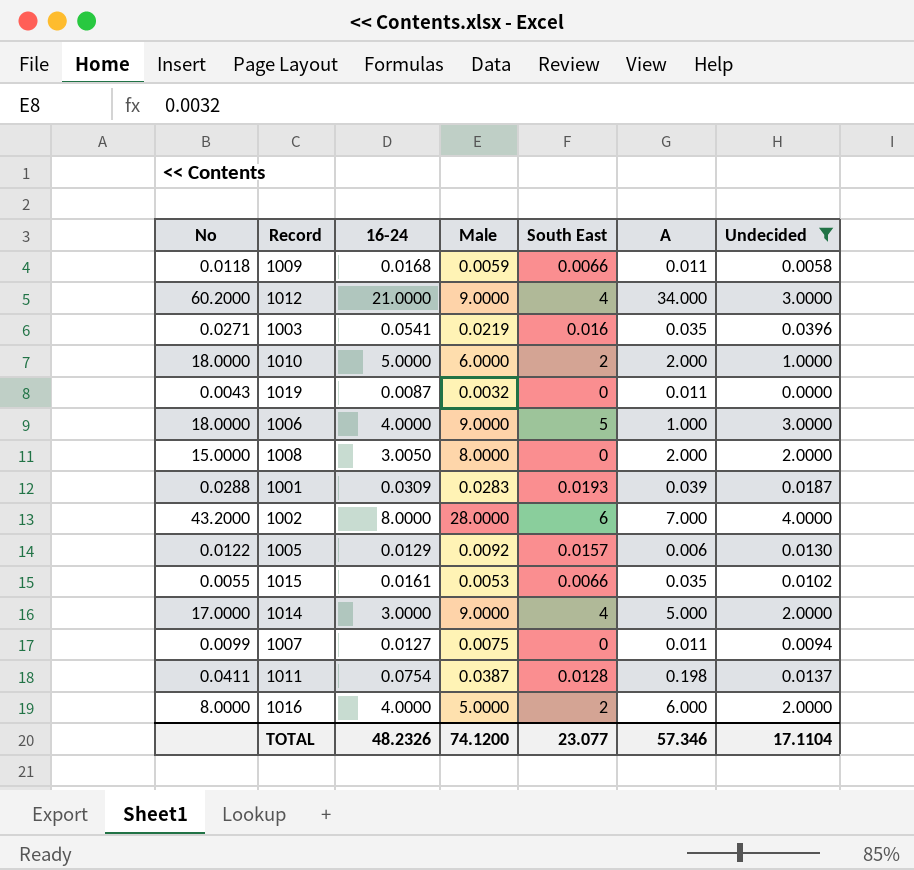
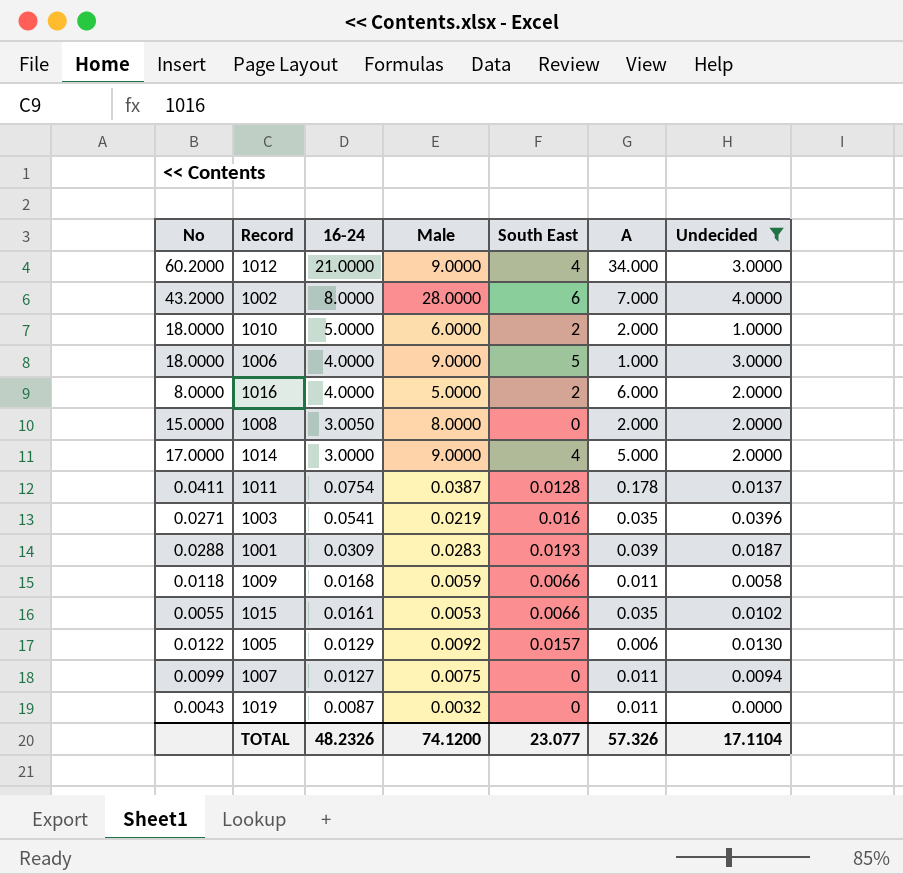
row order: none -> 16-24 descending
1011 | A: 0.198 -> 0.178
TOTAL | A: 57.346 -> 57.326

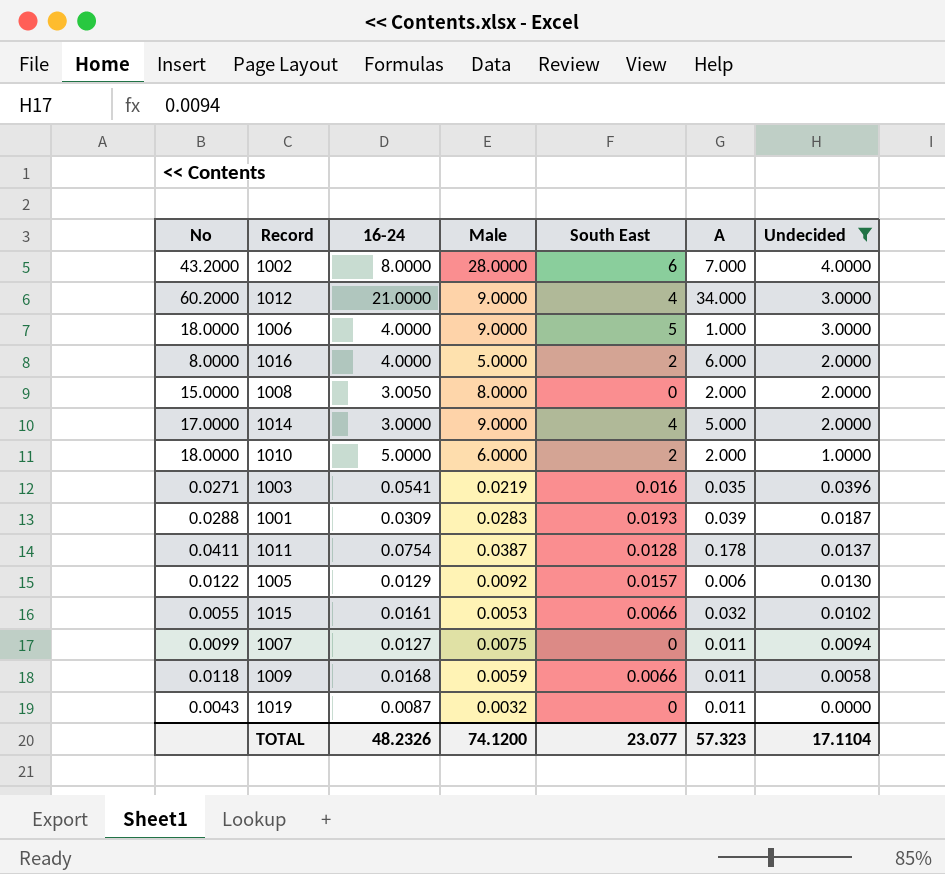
row order: 16-24 descending -> Undecided descending
1015 | A: 0.035 -> 0.032
TOTAL | A: 57.326 -> 57.323

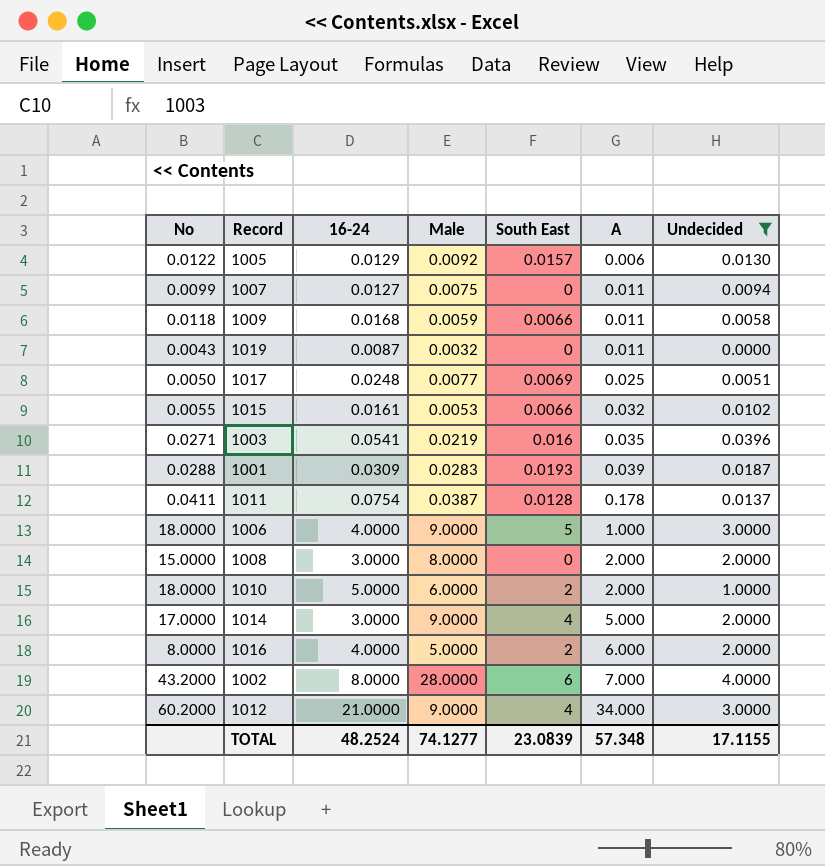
row order: Undecided descending -> A ascending
row 1017: none -> 0.0050 | 0.0248 | 0.0077 | 0.0069 | 0.025 | 0.0051
1008 | 16-24: 3.0050 -> 3.0000
TOTAL | 16-24: 48.2326 -> 48.2524
TOTAL | Male: 74.1200 -> 74.1277
TOTAL | South East: 23.077 -> 23.0839
TOTAL | A: 57.323 -> 57.348
TOTAL | Undecided: 17.1104 -> 17.1155

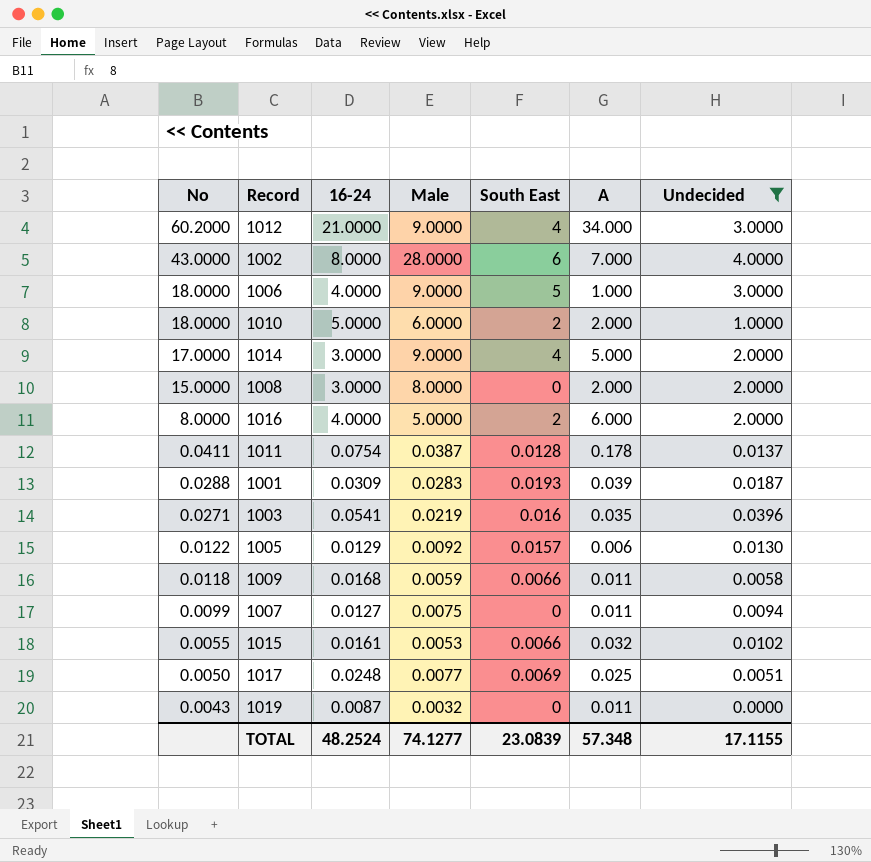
row order: A ascending -> No descending
1002 | No: 43.2000 -> 43.0000

